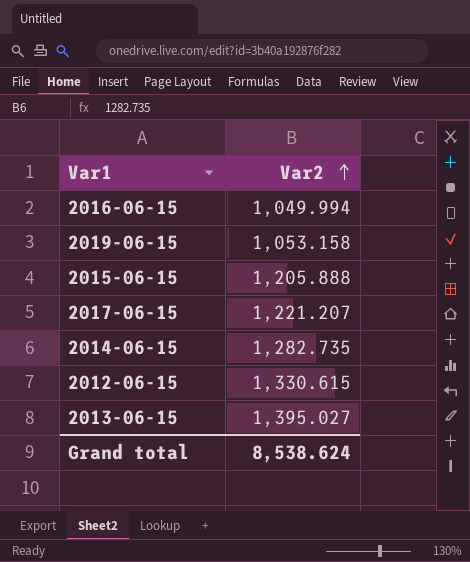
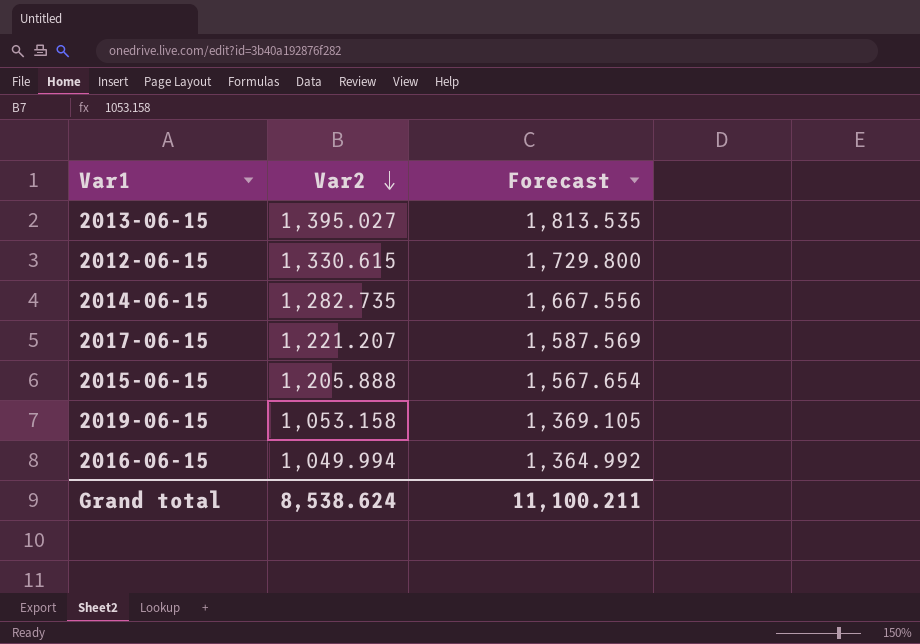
row order: Var2 ascending -> Var2 descending
column Forecast | formula: none -> [Var2] * 1.3

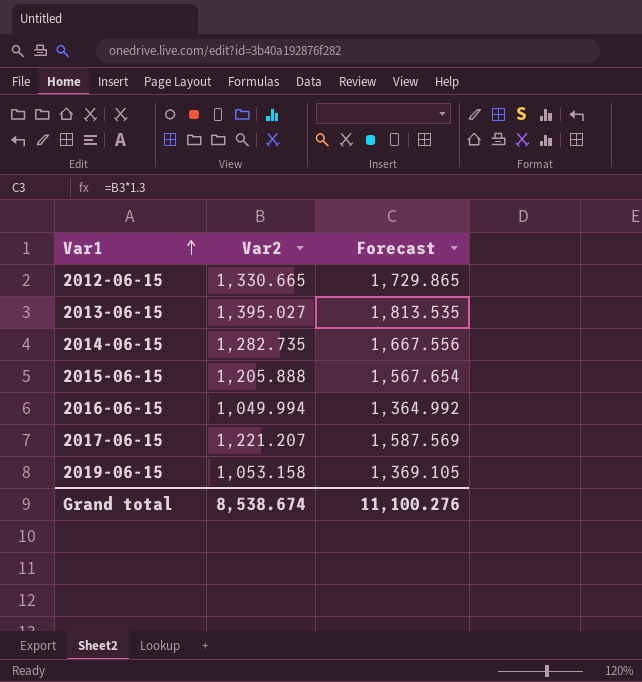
row order: Var2 descending -> Var1 ascending
2012-06-15 | Var2: 1,330.615 -> 1,330.665
2012-06-15 | Forecast: 1,729.800 -> 1,729.865
Grand total | Var2: 8,538.624 -> 8,538.674
Grand total | Forecast: 11,100.211 -> 11,100.276

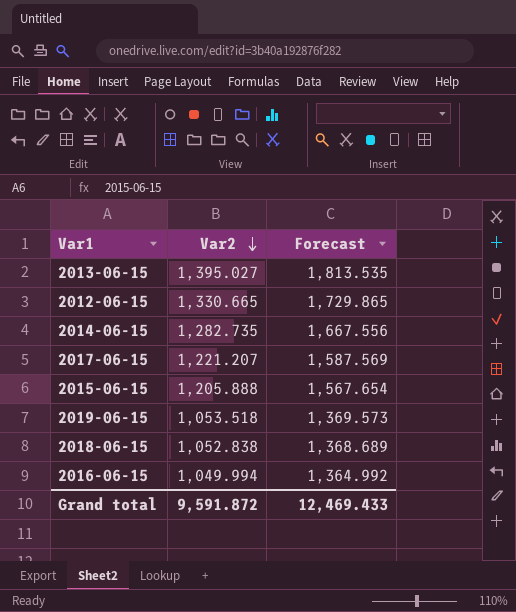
row order: Var1 ascending -> Var2 descending
2019-06-15 | Var2: 1,053.158 -> 1,053.518
2019-06-15 | Forecast: 1,369.105 -> 1,369.573
row 2018-06-15: none -> 1,052.838 | 1,368.689
Grand total | Var2: 8,538.674 -> 9,591.872
Grand total | Forecast: 11,100.276 -> 12,469.433

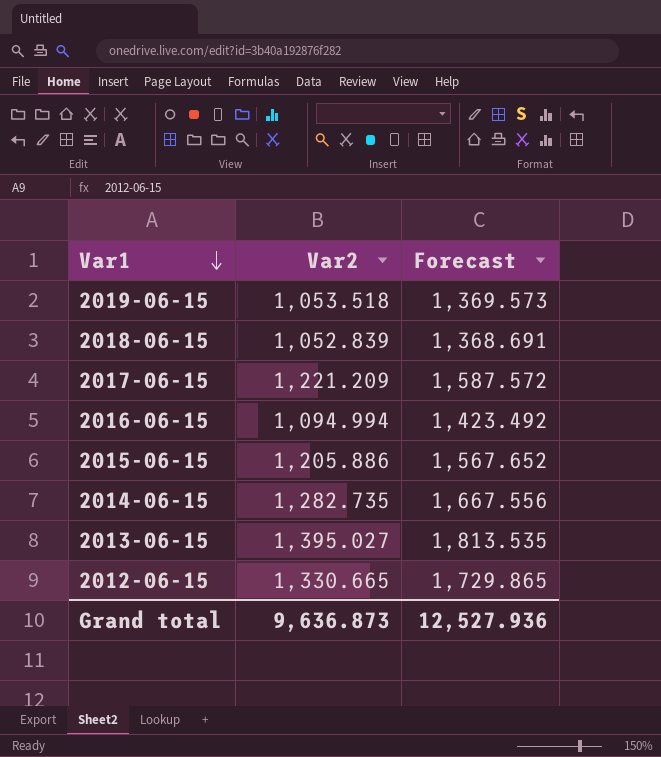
row order: Var2 descending -> Var1 descending
2018-06-15 | Var2: 1,052.838 -> 1,052.839
2018-06-15 | Forecast: 1,368.689 -> 1,368.691
2017-06-15 | Var2: 1,221.207 -> 1,221.209
2017-06-15 | Forecast: 1,587.569 -> 1,587.572
2016-06-15 | Var2: 1,049.994 -> 1,094.994
2016-06-15 | Forecast: 1,364.992 -> 1,423.492
2015-06-15 | Var2: 1,205.888 -> 1,205.886
2015-06-15 | Forecast: 1,567.654 -> 1,567.652
Grand total | Var2: 9,591.872 -> 9,636.873
Grand total | Forecast: 12,469.433 -> 12,527.936

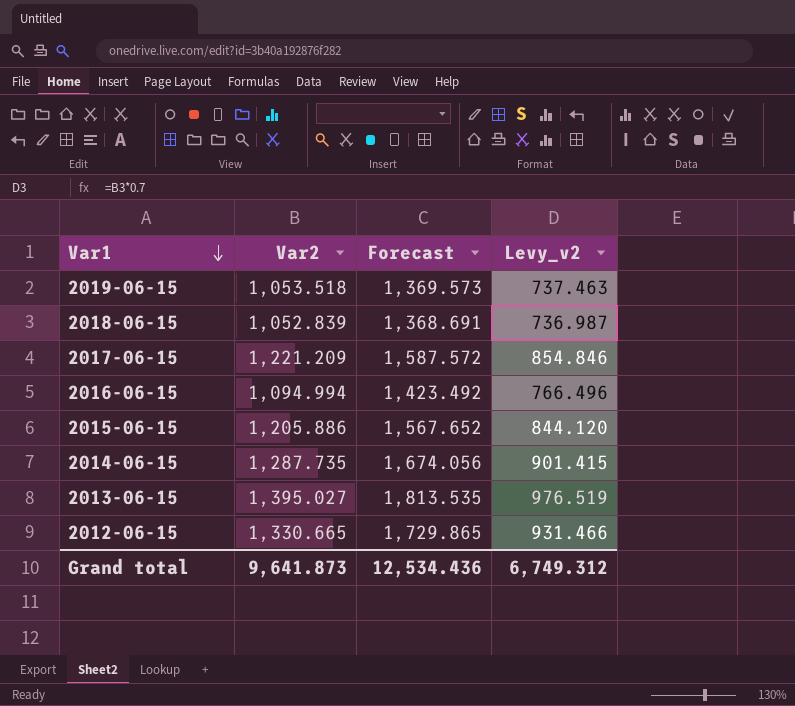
column Levy_v2 | formula: none -> [Var2] * 0.7
2014-06-15 | Var2: 1,282.735 -> 1,287.735
2014-06-15 | Forecast: 1,667.556 -> 1,674.056
Grand total | Var2: 9,636.873 -> 9,641.873
Grand total | Forecast: 12,527.936 -> 12,534.436

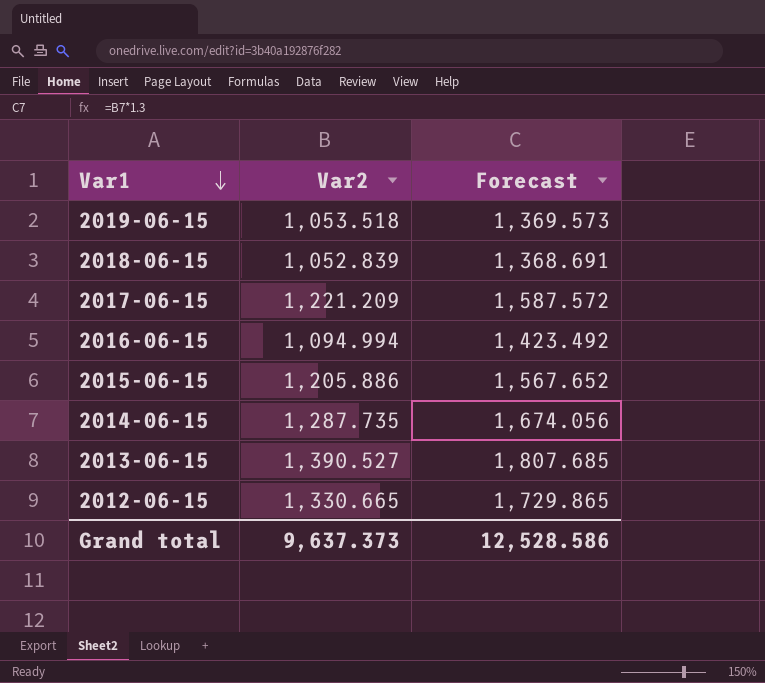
column Levy_v2 | formula: [Var2] * 0.7 -> none
2013-06-15 | Var2: 1,395.027 -> 1,390.527
2013-06-15 | Forecast: 1,813.535 -> 1,807.685
Grand total | Var2: 9,641.873 -> 9,637.373
Grand total | Forecast: 12,534.436 -> 12,528.586

